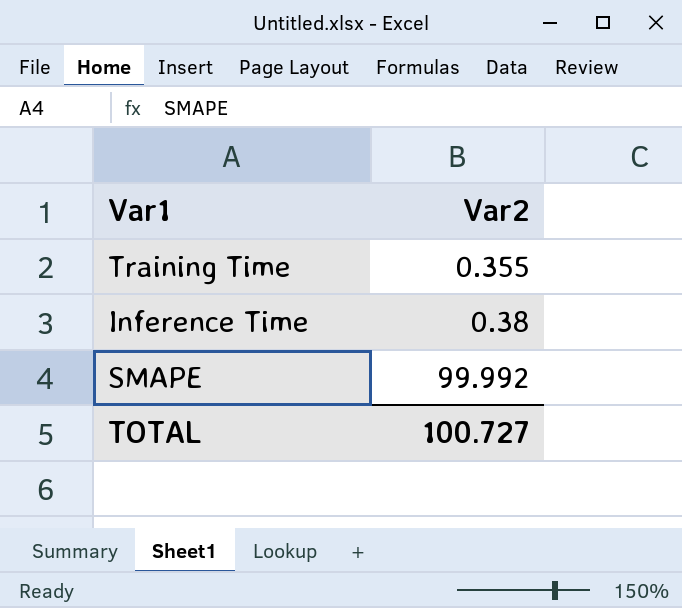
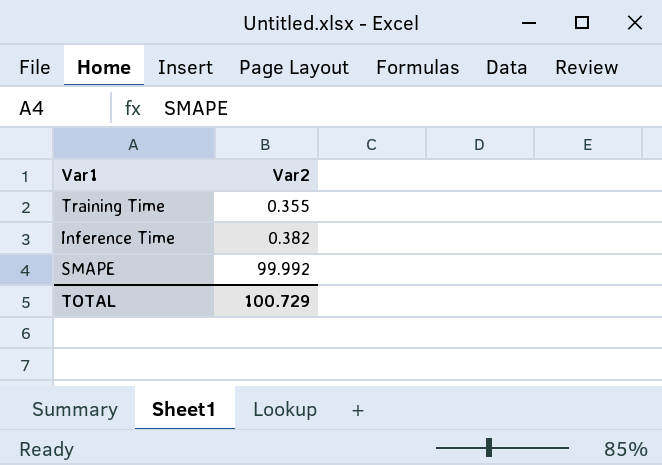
Inference Time | Var2: 0.38 -> 0.382
TOTAL | Var2: 100.727 -> 100.729

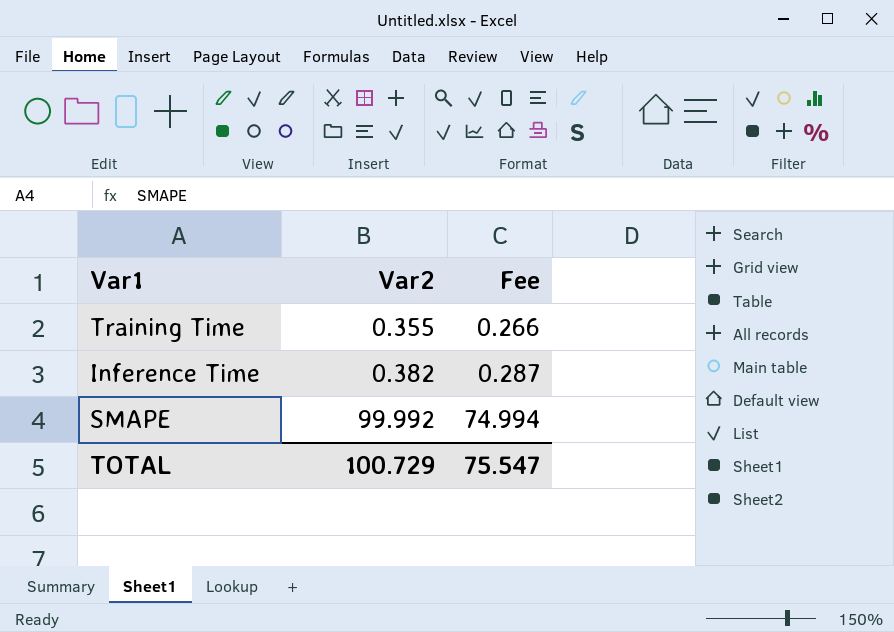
column Fee | formula: none -> [Var2] * 0.75

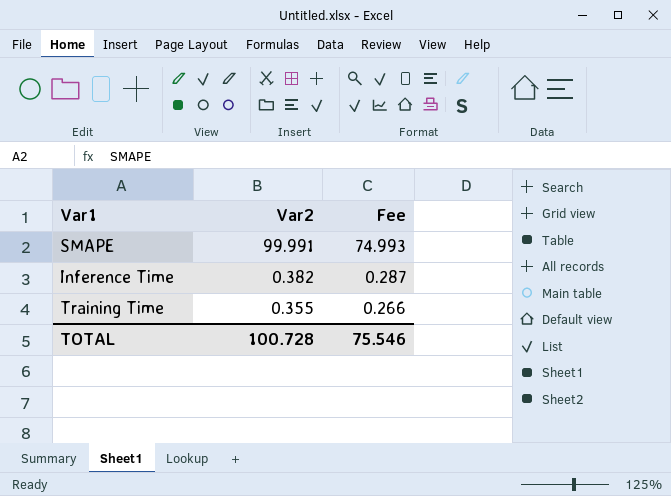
row order: Var2 ascending -> Var2 descending
SMAPE | Var2: 99.992 -> 99.991
SMAPE | Fee: 74.994 -> 74.993
TOTAL | Var2: 100.729 -> 100.728
TOTAL | Fee: 75.547 -> 75.546

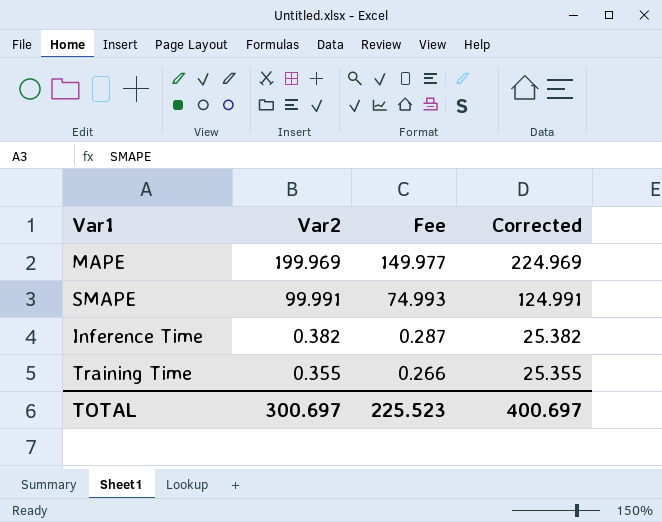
column Corrected | formula: none -> [Var2] + 25
row MAPE: none -> 199.969 | 149.977 | 224.969
TOTAL | Var2: 100.728 -> 300.697
TOTAL | Fee: 75.546 -> 225.523

